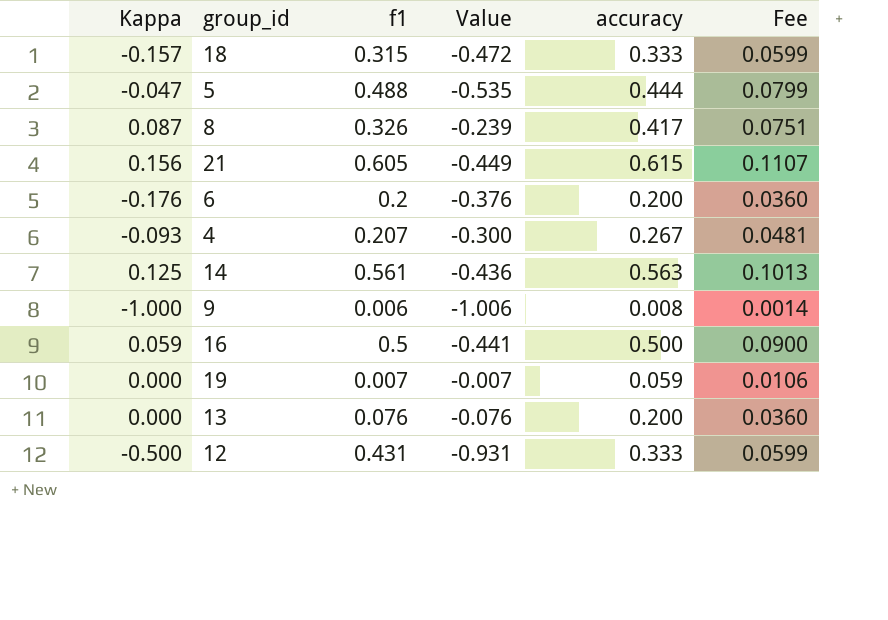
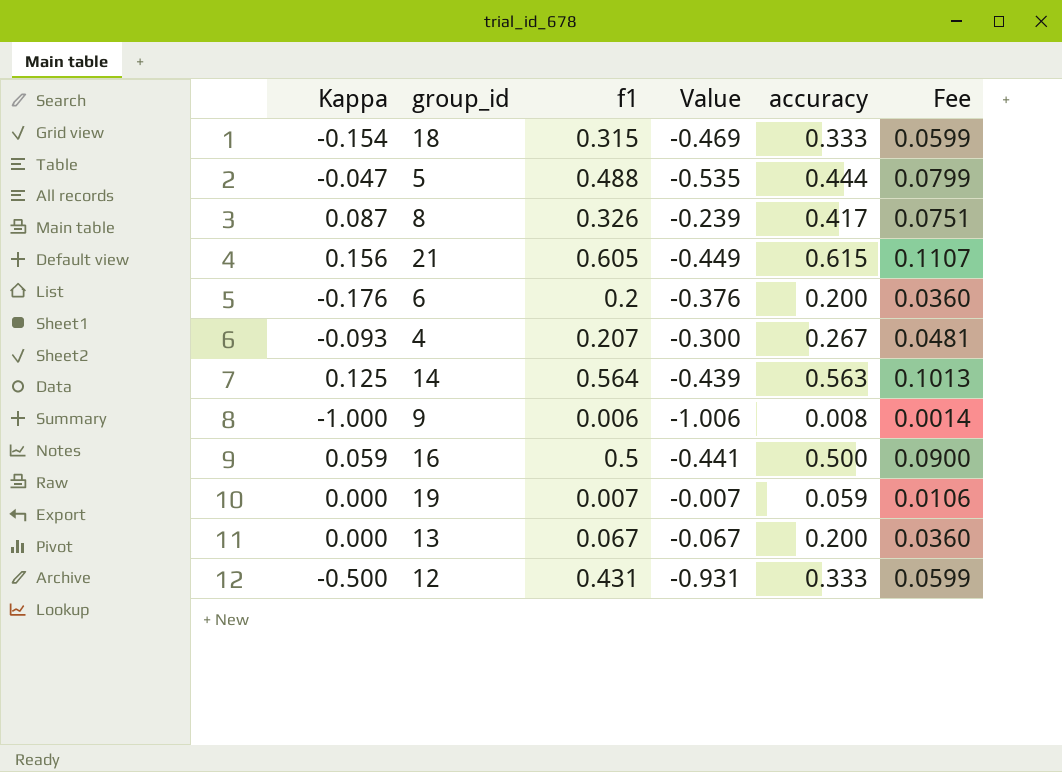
18 | Kappa: -0.157 -> -0.154
18 | Value: -0.472 -> -0.469
14 | f1: 0.561 -> 0.564
14 | Value: -0.436 -> -0.439
13 | f1: 0.076 -> 0.067
13 | Value: -0.076 -> -0.067

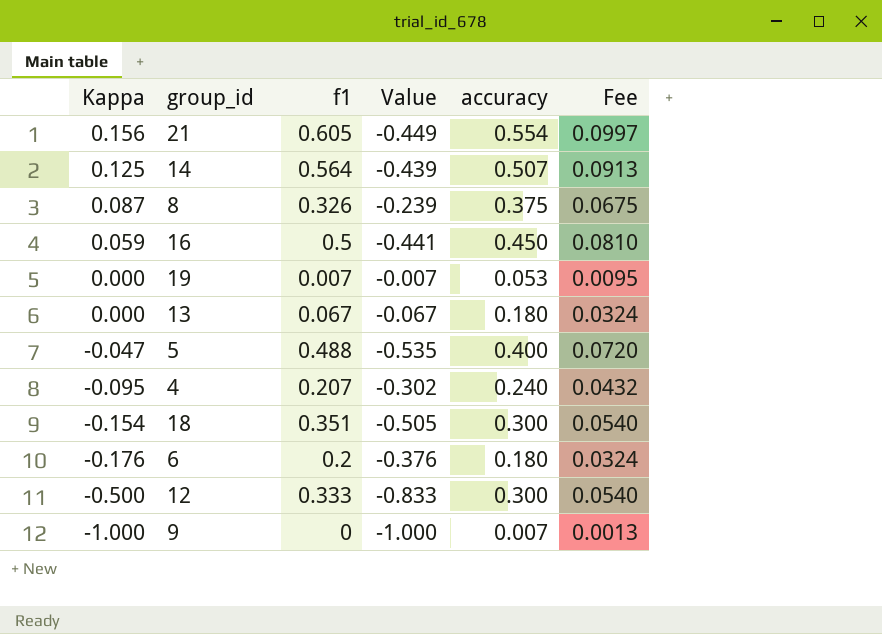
row order: none -> Kappa descending
21 | accuracy: 0.615 -> 0.554
21 | Fee: 0.1107 -> 0.0997
14 | accuracy: 0.563 -> 0.507
14 | Fee: 0.1013 -> 0.0913
8 | accuracy: 0.417 -> 0.375
8 | Fee: 0.0751 -> 0.0675
16 | accuracy: 0.500 -> 0.450
16 | Fee: 0.0900 -> 0.0810
19 | accuracy: 0.059 -> 0.053
19 | Fee: 0.0106 -> 0.0095
13 | accuracy: 0.200 -> 0.180
13 | Fee: 0.0360 -> 0.0324
5 | accuracy: 0.444 -> 0.400
5 | Fee: 0.0799 -> 0.0720
4 | Kappa: -0.093 -> -0.095
4 | Value: -0.300 -> -0.302
4 | accuracy: 0.267 -> 0.240
4 | Fee: 0.0481 -> 0.0432
18 | f1: 0.315 -> 0.351
18 | Value: -0.469 -> -0.505
18 | accuracy: 0.333 -> 0.300
18 | Fee: 0.0599 -> 0.0540
6 | accuracy: 0.200 -> 0.180
6 | Fee: 0.0360 -> 0.0324
12 | f1: 0.431 -> 0.333
12 | Value: -0.931 -> -0.833
12 | accuracy: 0.333 -> 0.300
12 | Fee: 0.0599 -> 0.0540
9 | f1: 0.006 -> 0
9 | Value: -1.006 -> -1.000
9 | accuracy: 0.008 -> 0.007
9 | Fee: 0.0014 -> 0.0013

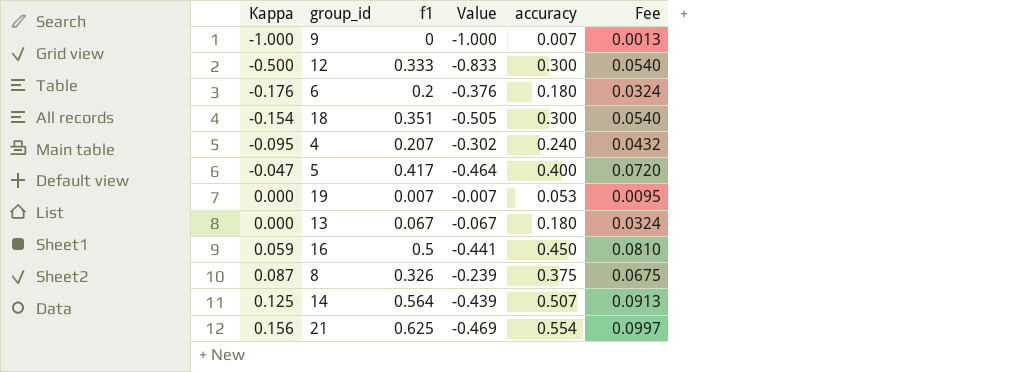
row order: Kappa descending -> Kappa ascending
5 | f1: 0.488 -> 0.417
5 | Value: -0.535 -> -0.464
21 | f1: 0.605 -> 0.625
21 | Value: -0.449 -> -0.469

